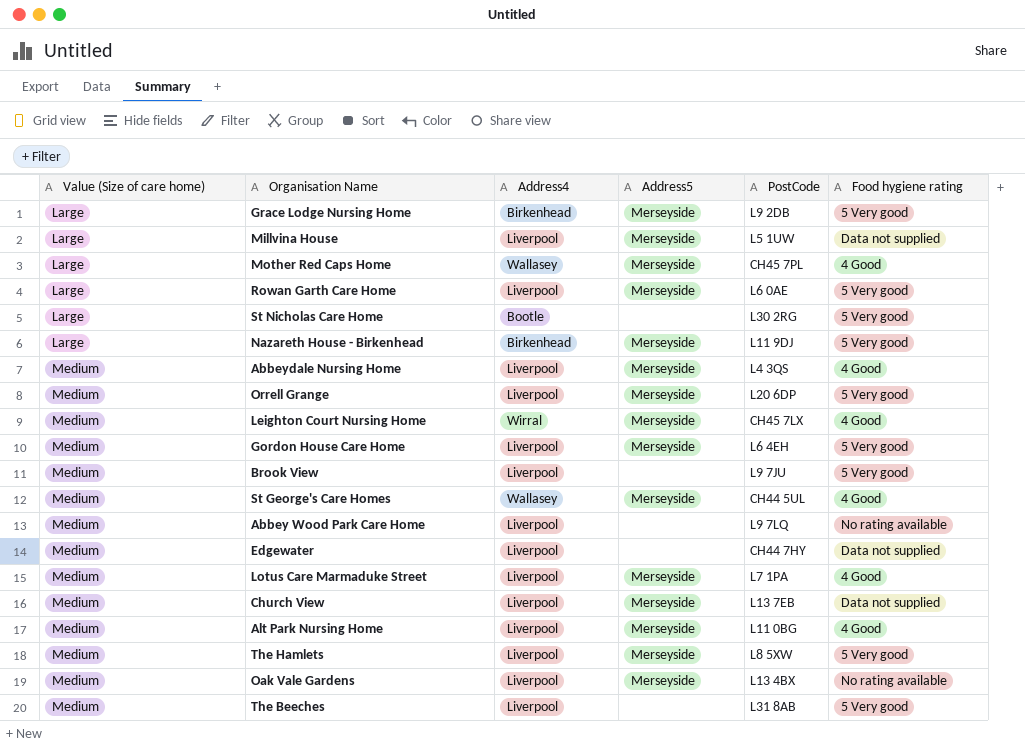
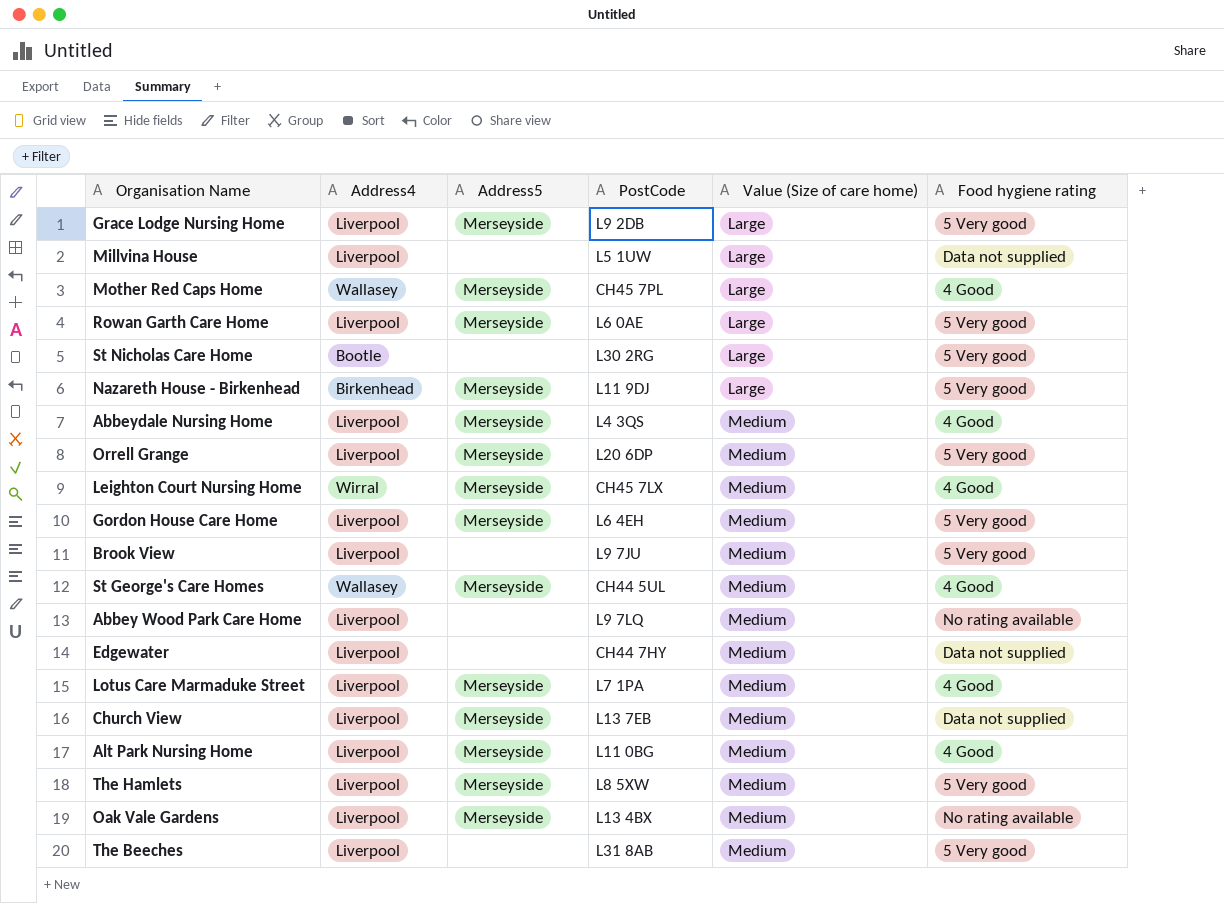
column Value (Size of care home) | position: 1 -> 5
Grace Lodge Nursing Home | Address4: Birkenhead -> Liverpool
Millvina House | Address5: Merseyside -> none

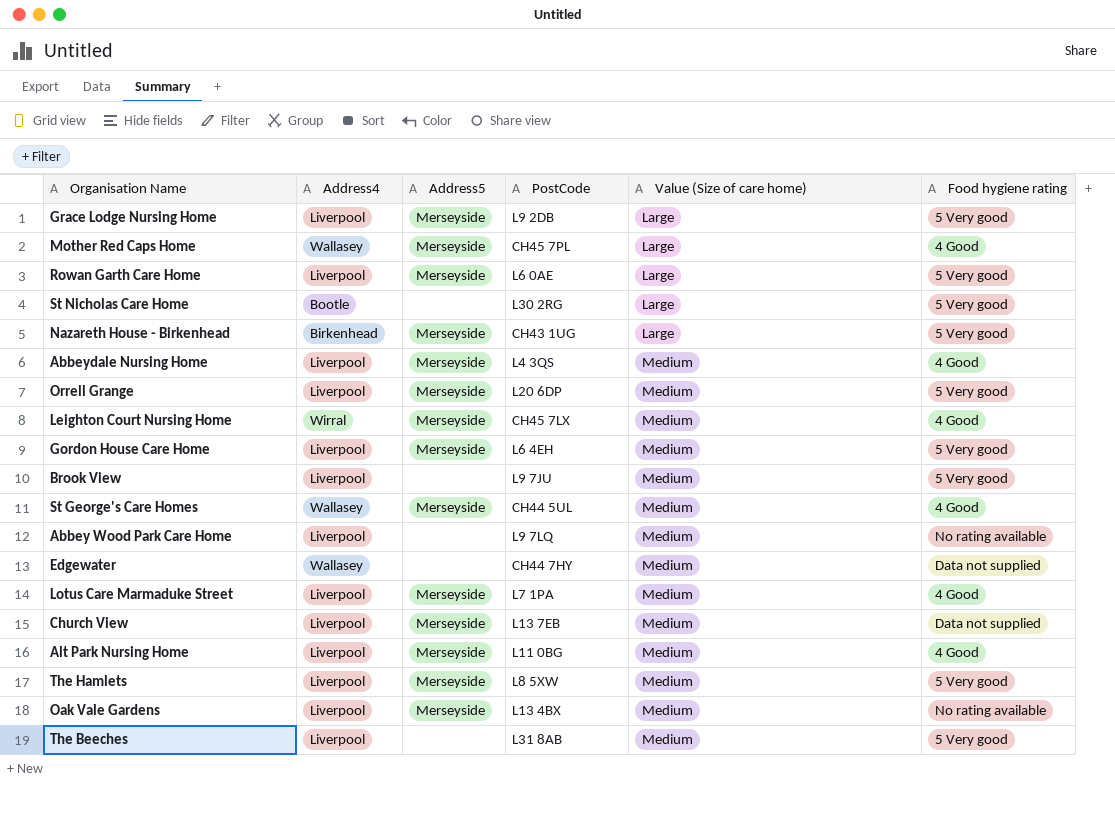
row Millvina House: Liverpool | none | L5 1UW | Large | Data not supplied -> none
Nazareth House - Birkenhead | PostCode: L11 9DJ -> CH43 1UG
Edgewater | Address4: Liverpool -> Wallasey

